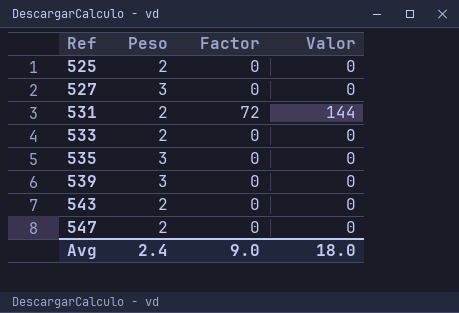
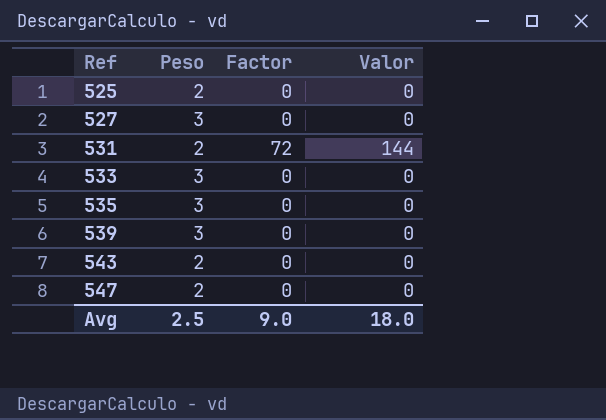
533 | Peso: 2 -> 3
Avg | Peso: 2.4 -> 2.5

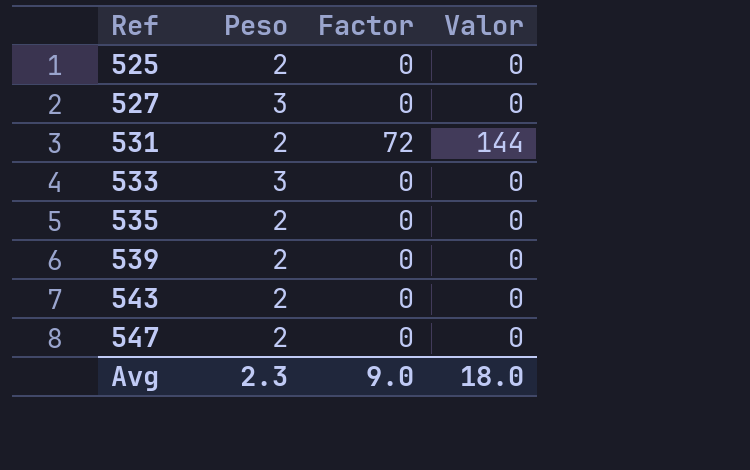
535 | Peso: 3 -> 2
539 | Peso: 3 -> 2
Avg | Peso: 2.5 -> 2.3

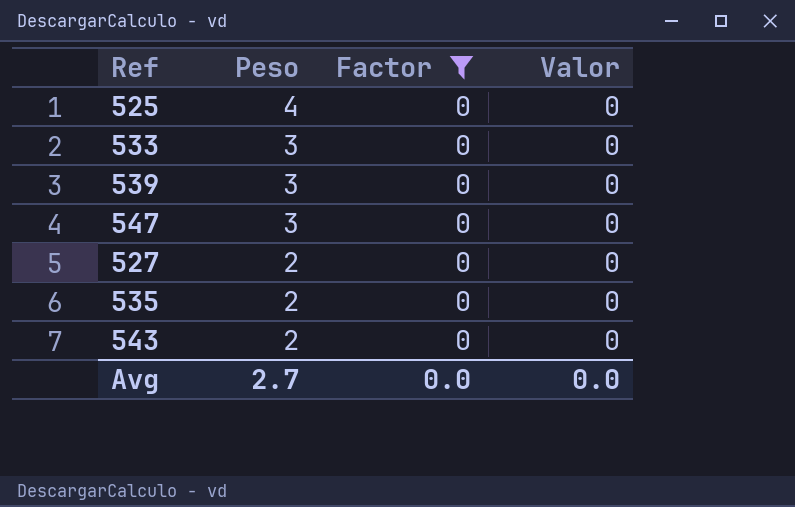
filter: none -> Factor = 0
row order: Ref ascending -> Peso descending
525 | Peso: 2 -> 4
539 | Peso: 2 -> 3
547 | Peso: 2 -> 3
527 | Peso: 3 -> 2
Avg | Peso: 2.3 -> 2.7
Avg | Factor: 9.0 -> 0.0
Avg | Valor: 18.0 -> 0.0

